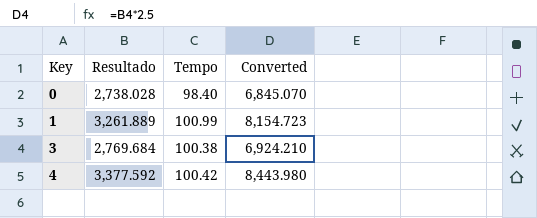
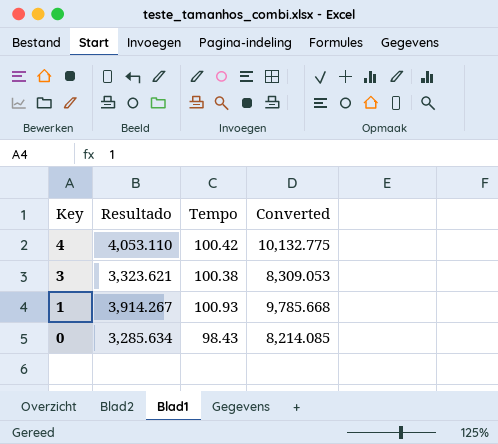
row order: Key ascending -> Key descending
4 | Resultado: 3,377.592 -> 4,053.110
4 | Converted: 8,443.980 -> 10,132.775
3 | Resultado: 2,769.684 -> 3,323.621
3 | Converted: 6,924.210 -> 8,309.053
1 | Resultado: 3,261.889 -> 3,914.267
1 | Tempo: 100.99 -> 100.93
1 | Converted: 8,154.723 -> 9,785.668
0 | Resultado: 2,738.028 -> 3,285.634
0 | Tempo: 98.40 -> 98.43
0 | Converted: 6,845.070 -> 8,214.085

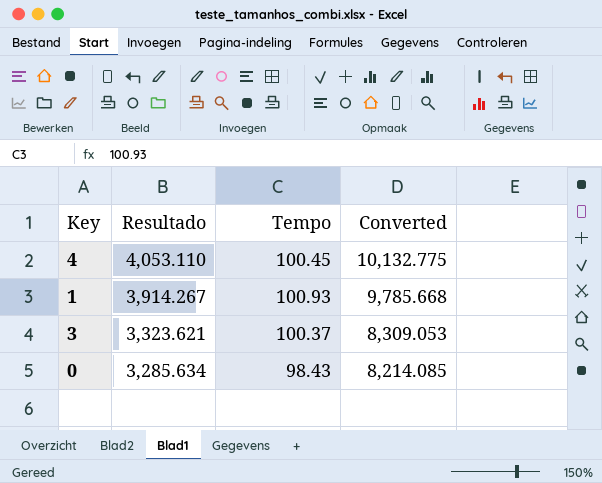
row order: Key descending -> Resultado descending
4 | Tempo: 100.42 -> 100.45
3 | Tempo: 100.38 -> 100.37

